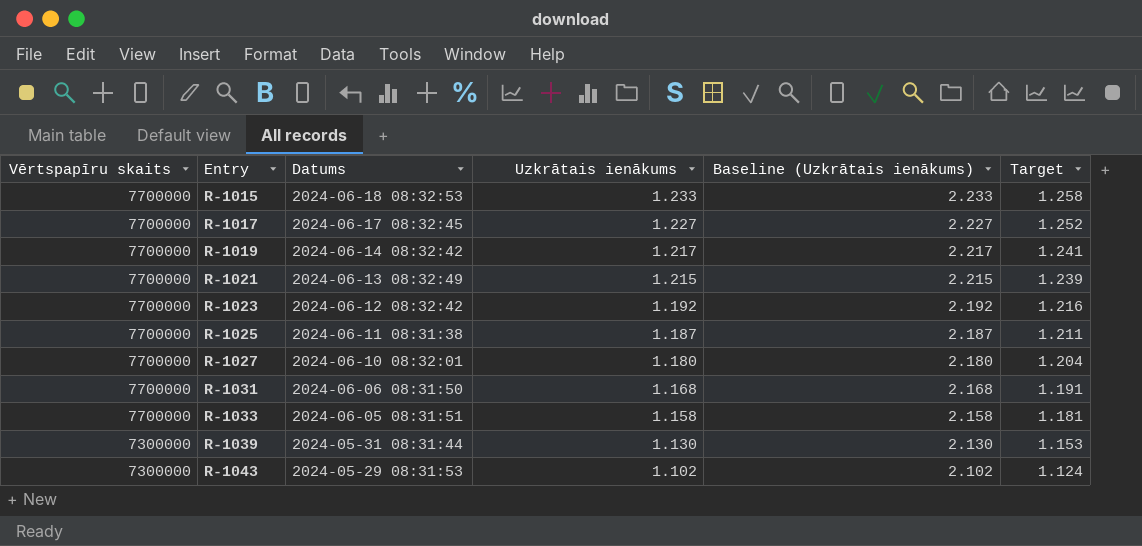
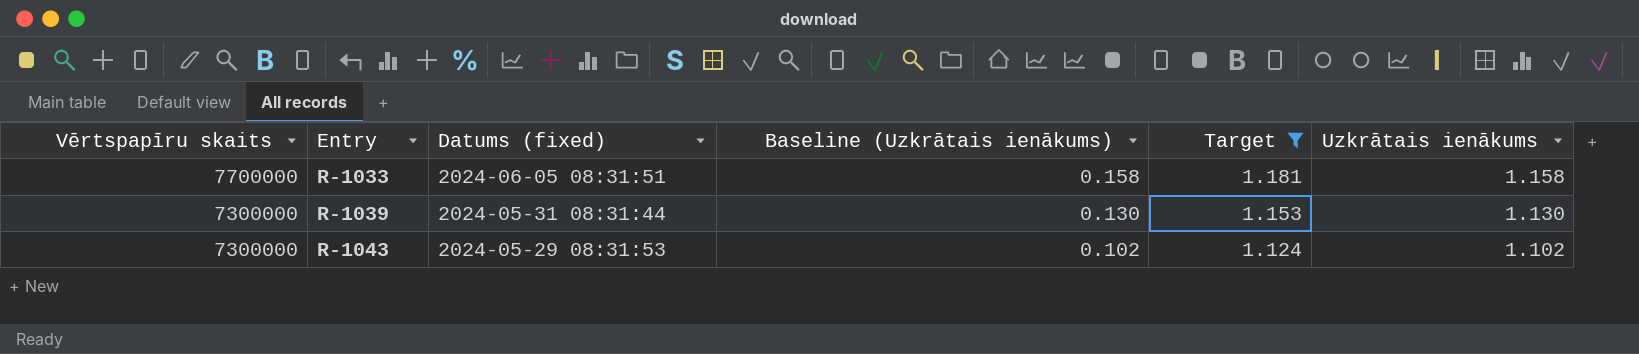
filter: none -> Target <= 1.181
column name: Datums -> Datums (fixed)
column Baseline (Uzkrātais ienākums) | formula: [Uzkrātais ienākums] + 1 -> [Uzkrātais ienākums] - 1
column Uzkrātais ienākums | position: 4 -> 6

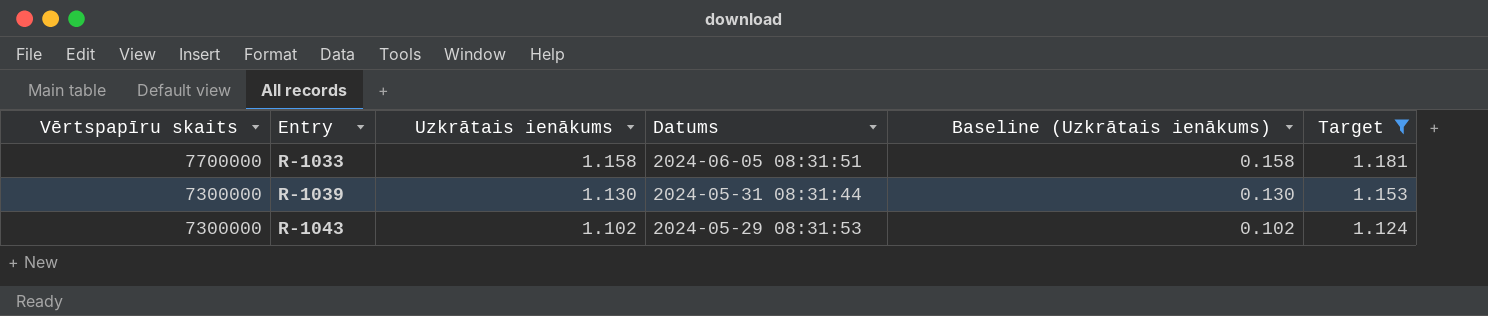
column Uzkrātais ienākums | position: 6 -> 3
column name: Datums (fixed) -> Datums

